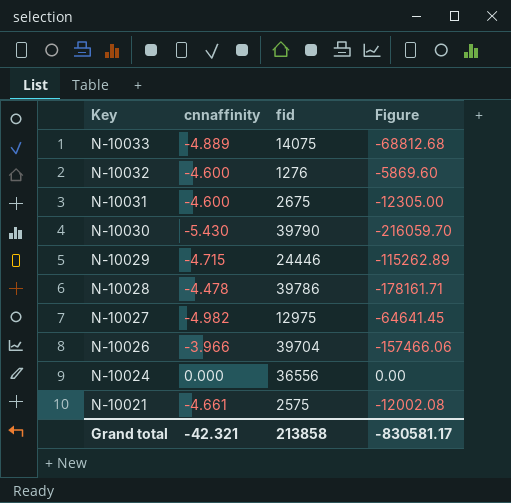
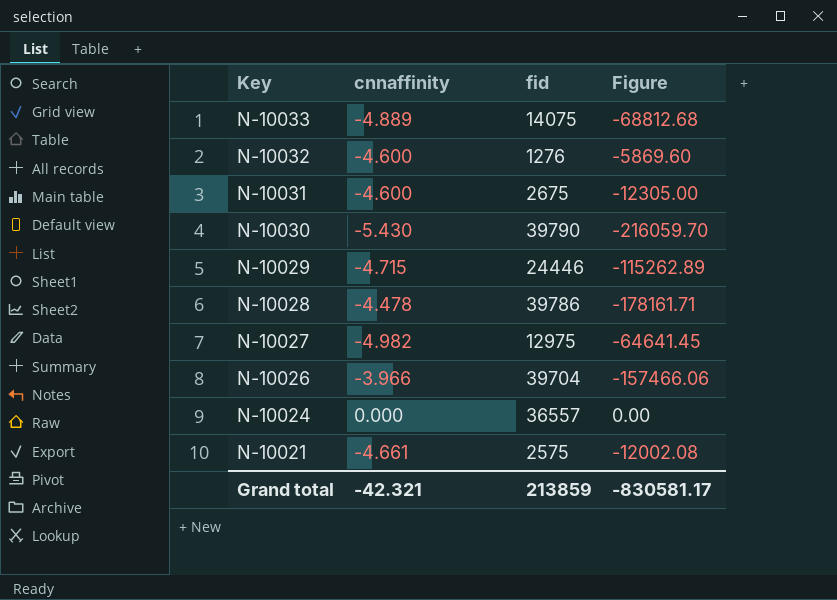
N-10024 | fid: 36556 -> 36557
Grand total | fid: 213858 -> 213859

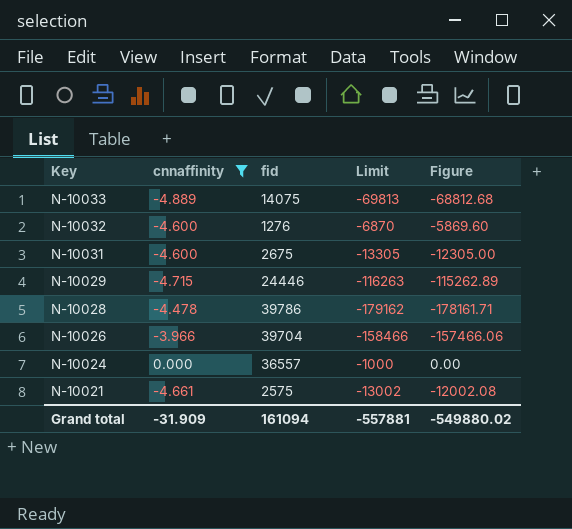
filter: none -> cnnaffinity >= -4.889
column Limit | formula: none -> [Figure] - 1000
Grand total | cnnaffinity: -42.321 -> -31.909
Grand total | fid: 213859 -> 161094
Grand total | Figure: -830581.17 -> -549880.02

